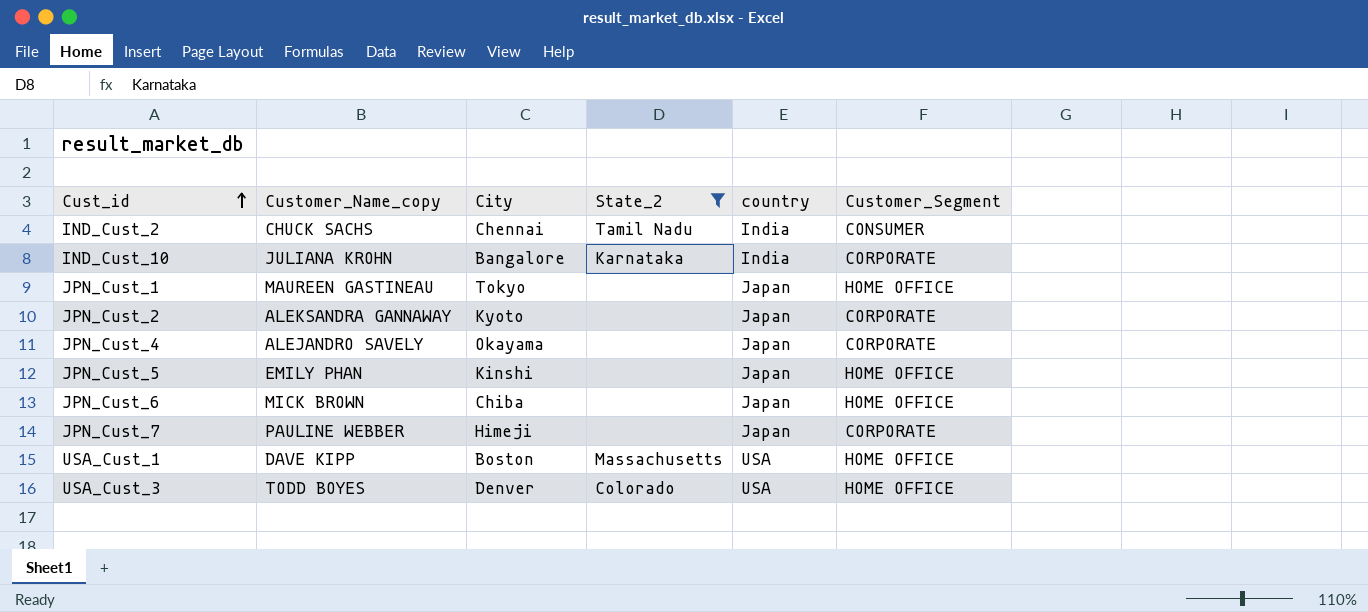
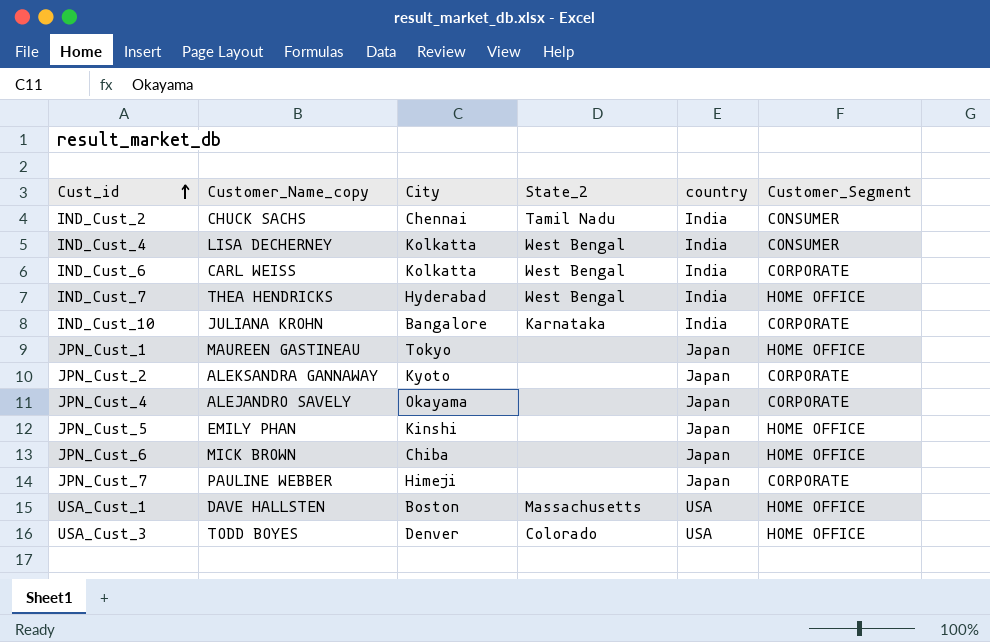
filter: State_2 != West Bengal -> none
USA_Cust_1 | Customer_Name_copy: DAVE KIPP -> DAVE HALLSTEN

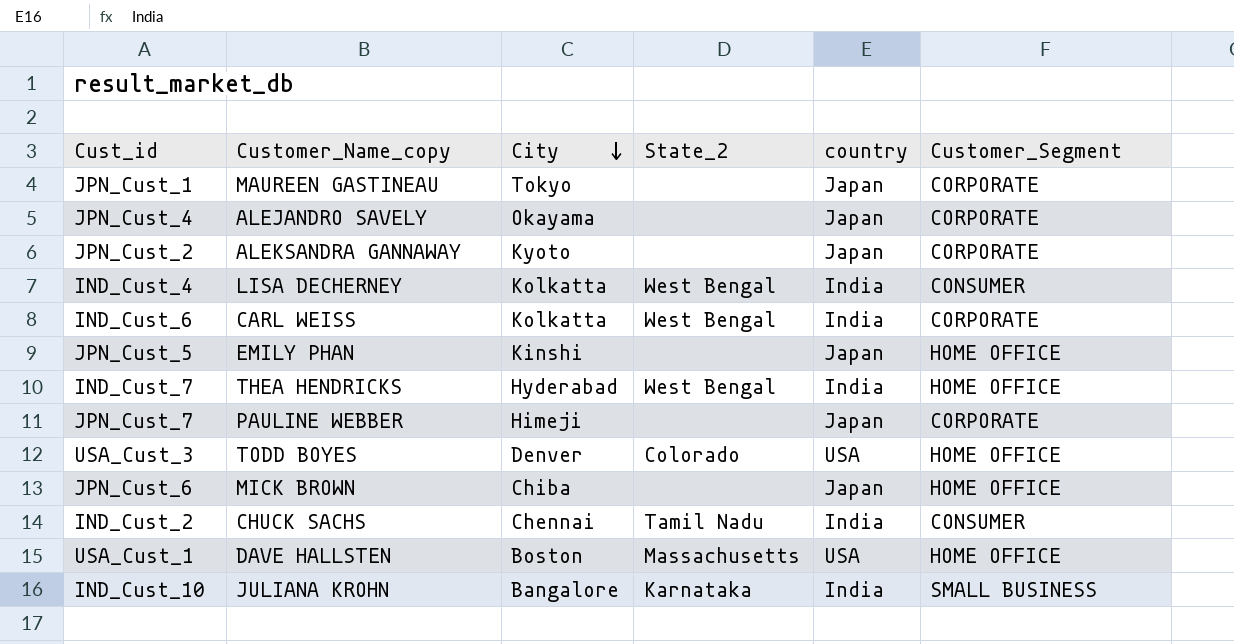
row order: Cust_id ascending -> City descending
JPN_Cust_1 | Customer_Segment: HOME OFFICE -> CORPORATE
IND_Cust_10 | Customer_Segment: CORPORATE -> SMALL BUSINESS

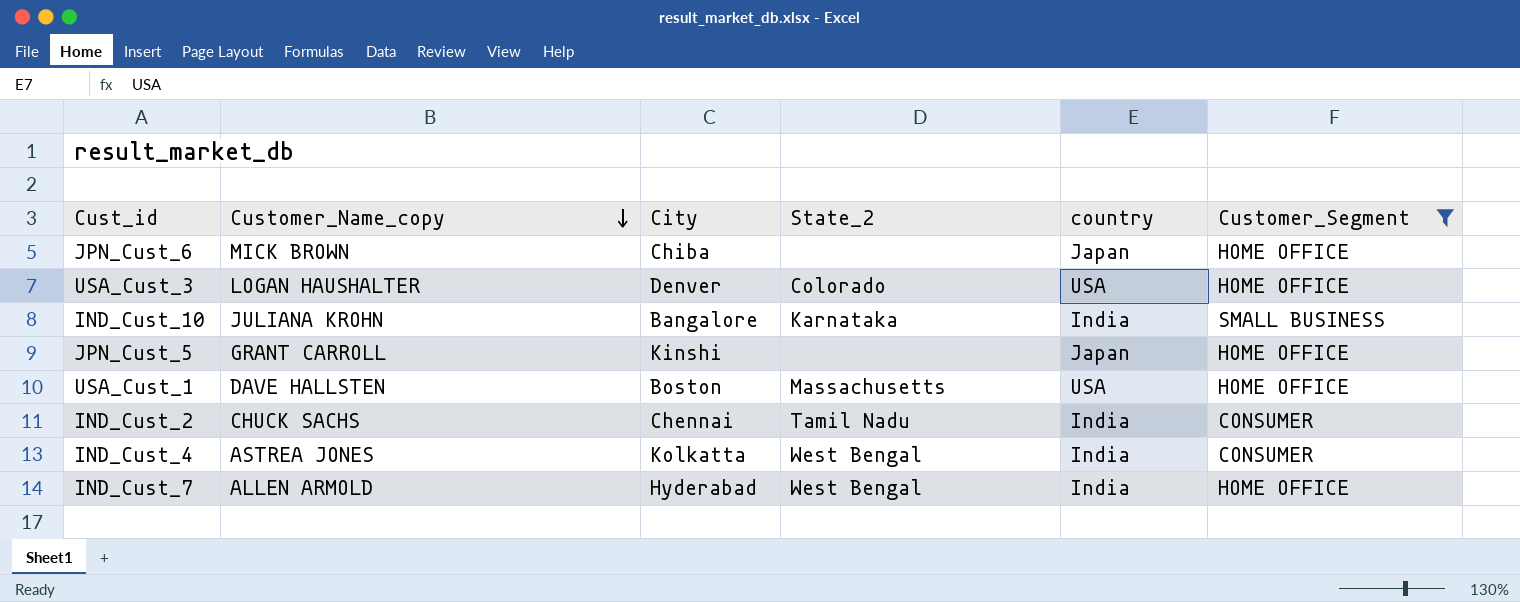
filter: none -> Customer_Segment != CORPORATE
row order: City descending -> Customer_Name_copy descending
USA_Cust_3 | Customer_Name_copy: TODD BOYES -> LOGAN HAUSHALTER
JPN_Cust_5 | Customer_Name_copy: EMILY PHAN -> GRANT CARROLL
IND_Cust_4 | Customer_Name_copy: LISA DECHERNEY -> ASTREA JONES
IND_Cust_7 | Customer_Name_copy: THEA HENDRICKS -> ALLEN ARMOLD

